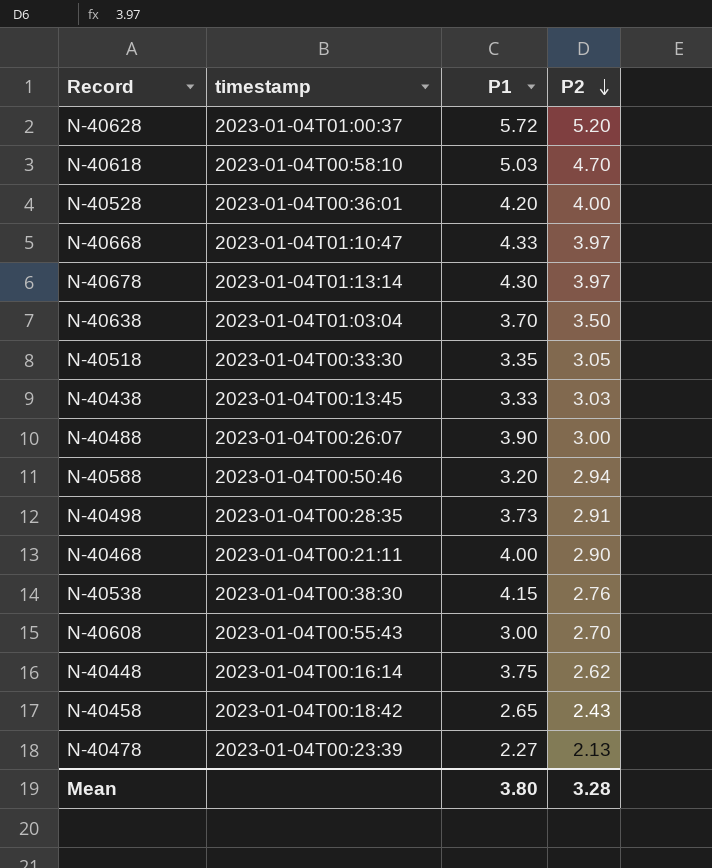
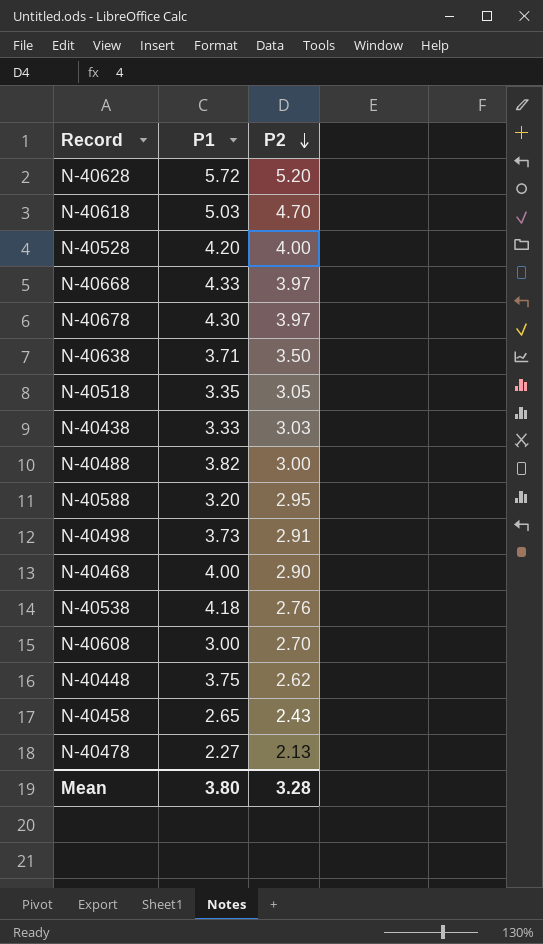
column timestamp | position: 2 -> none
N-40638 | P1: 3.70 -> 3.71
N-40488 | P1: 3.90 -> 3.82
N-40588 | P2: 2.94 -> 2.95
N-40538 | P1: 4.15 -> 4.18

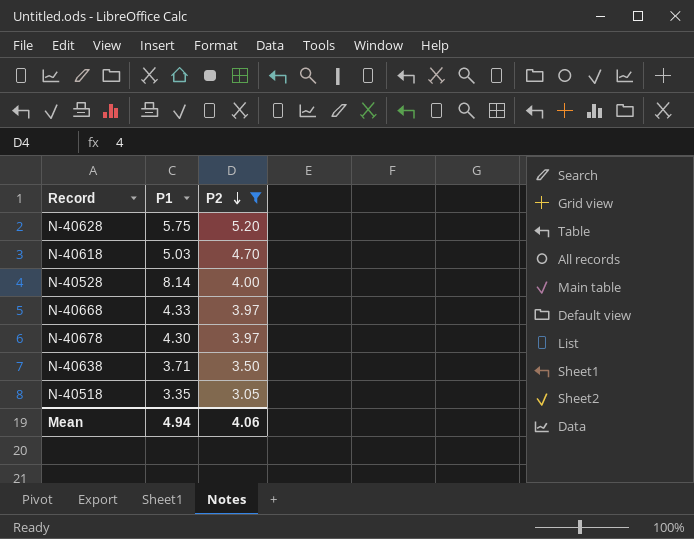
filter: none -> P2 >= 3.05
N-40628 | P1: 5.72 -> 5.75
N-40528 | P1: 4.20 -> 8.14
Mean | P1: 3.80 -> 4.94
Mean | P2: 3.28 -> 4.06

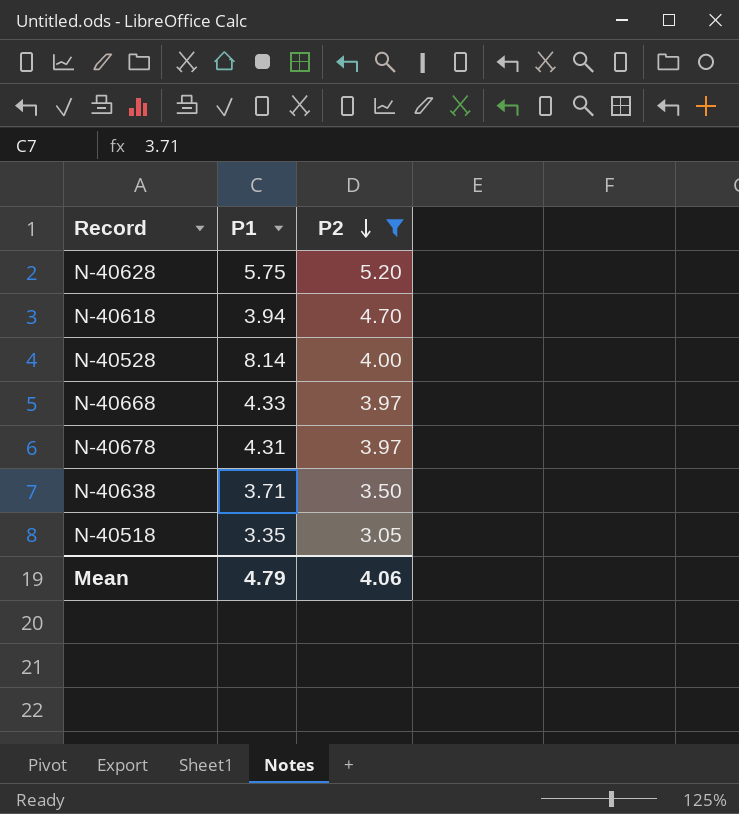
N-40618 | P1: 5.03 -> 3.94
N-40678 | P1: 4.30 -> 4.31
Mean | P1: 4.94 -> 4.79

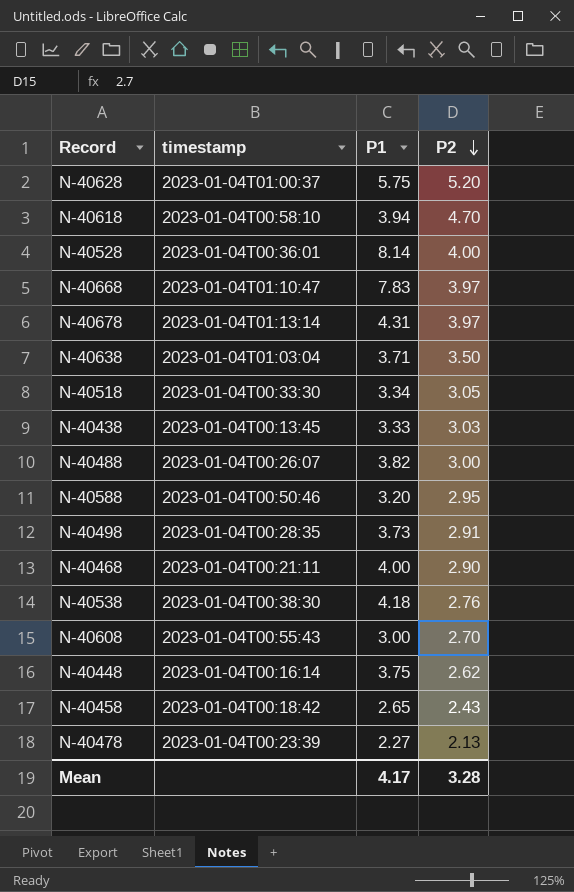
filter: P2 >= 3.05 -> none
column timestamp | position: none -> 2
N-40668 | P1: 4.33 -> 7.83
N-40518 | P1: 3.35 -> 3.34
Mean | P1: 4.79 -> 4.17
Mean | P2: 4.06 -> 3.28

